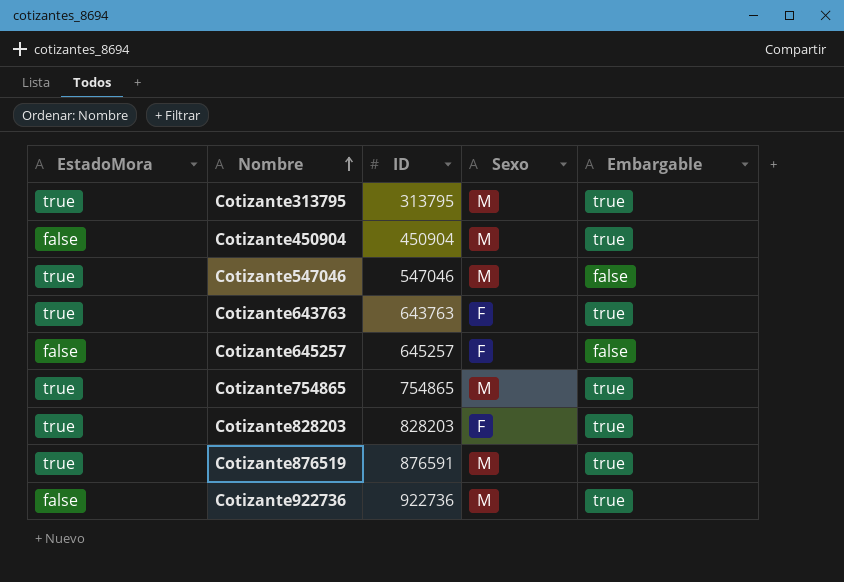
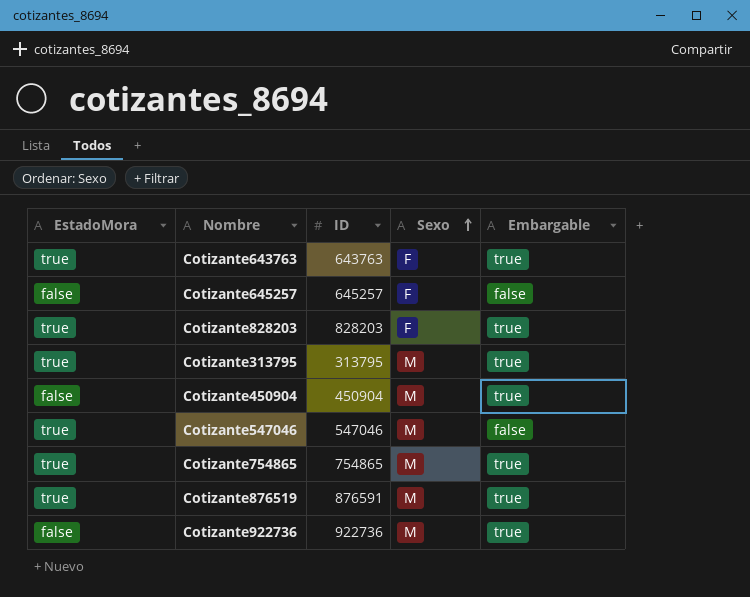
row order: Nombre ascending -> Sexo ascending

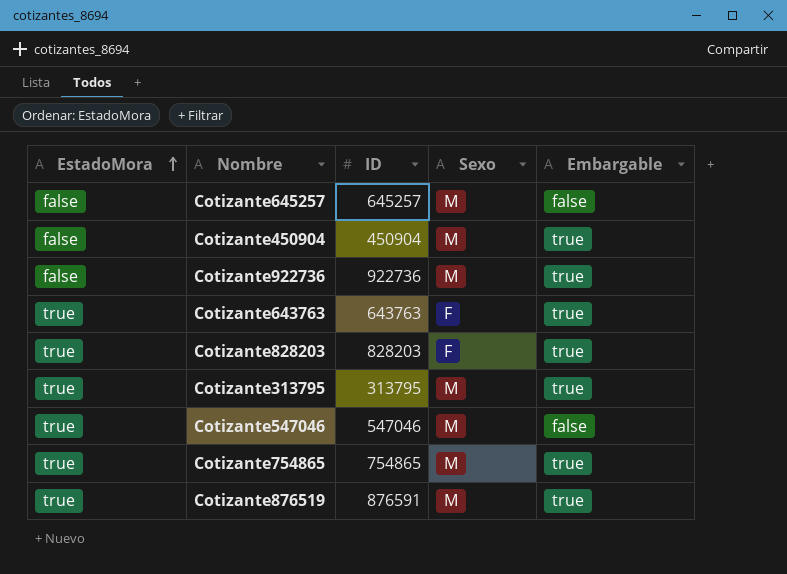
row order: Sexo ascending -> EstadoMora ascending
Cotizante645257 | Sexo: F -> M

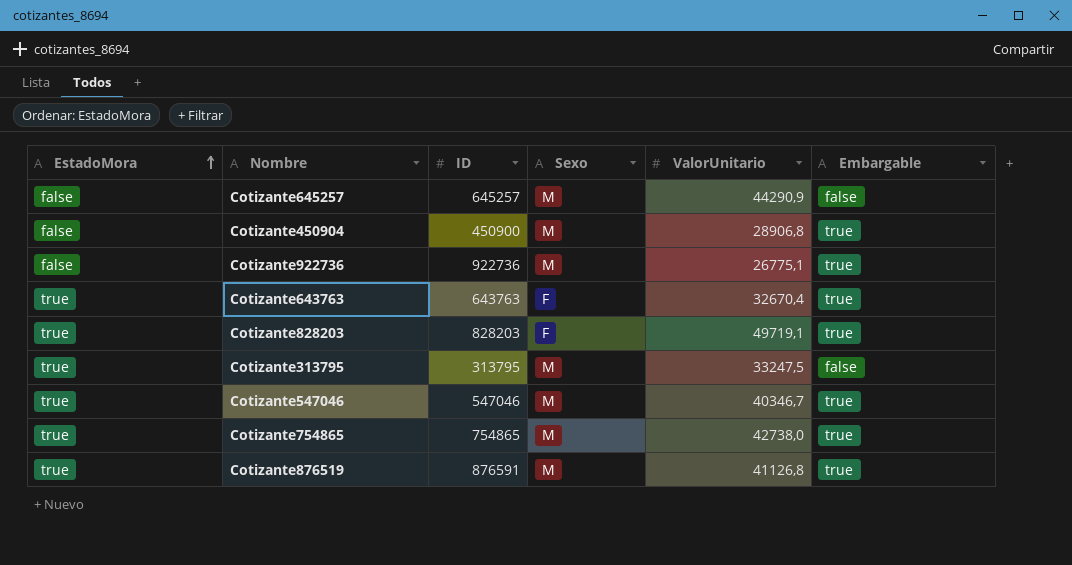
column ValorUnitario | position: none -> 5
Cotizante450904 | ID: 450904 -> 450900
Cotizante313795 | Embargable: true -> false
Cotizante547046 | Embargable: false -> true

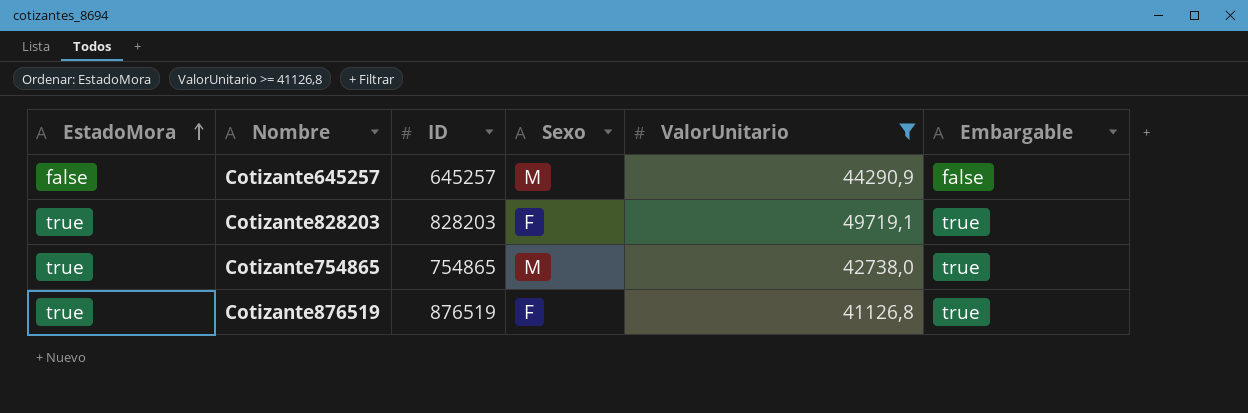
filter: none -> ValorUnitario >= 41126,8
Cotizante876519 | ID: 876591 -> 876519
Cotizante876519 | Sexo: M -> F

